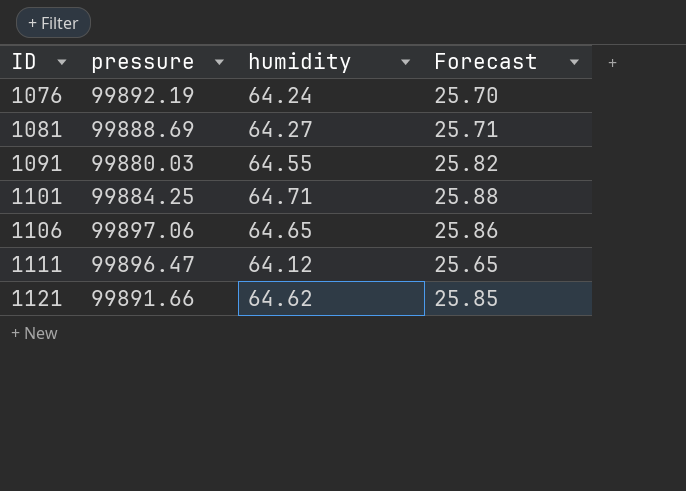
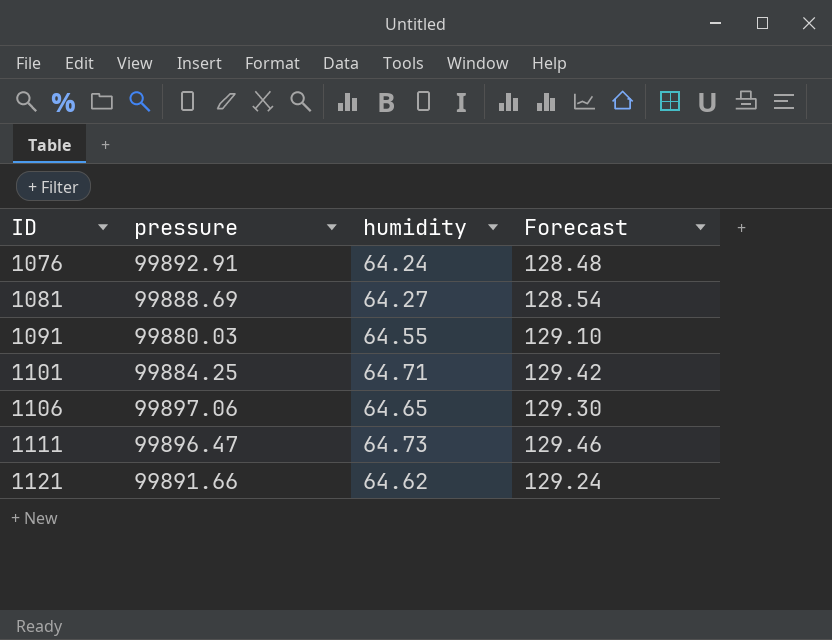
column Forecast | formula: [humidity] * 0.4 -> [humidity] * 2
1076 | pressure: 99892.19 -> 99892.91
1111 | humidity: 64.12 -> 64.73

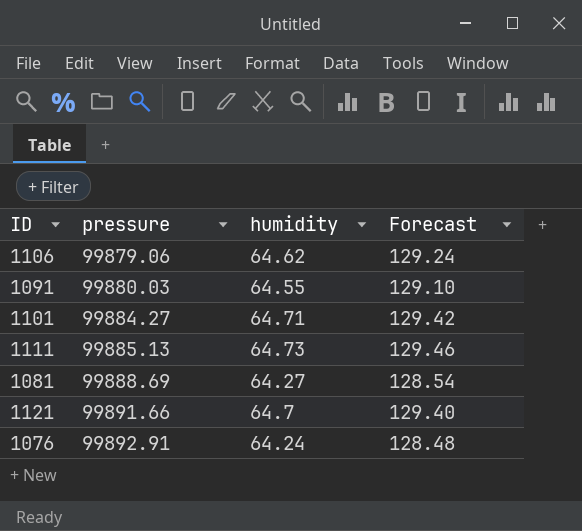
row order: ID ascending -> pressure ascending
1106 | pressure: 99897.06 -> 99879.06
1106 | humidity: 64.65 -> 64.62
1106 | Forecast: 129.30 -> 129.24
1101 | pressure: 99884.25 -> 99884.27
1111 | pressure: 99896.47 -> 99885.13
1121 | humidity: 64.62 -> 64.7
1121 | Forecast: 129.24 -> 129.40

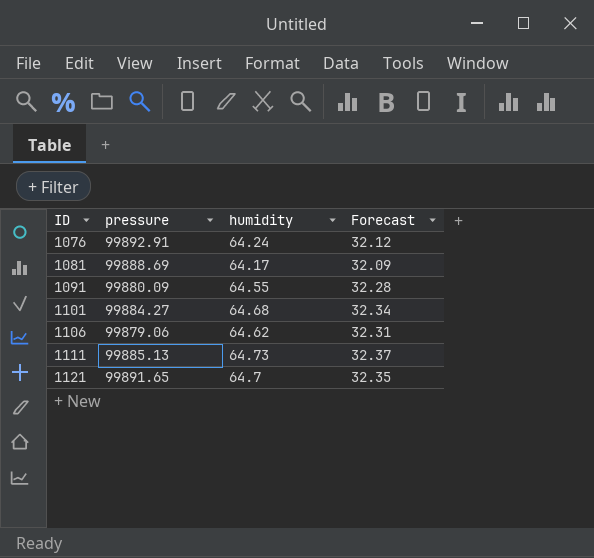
row order: pressure ascending -> ID ascending
column Forecast | formula: [humidity] * 2 -> [humidity] * 0.5
1081 | humidity: 64.27 -> 64.17
1091 | pressure: 99880.03 -> 99880.09
1101 | humidity: 64.71 -> 64.68
1121 | pressure: 99891.66 -> 99891.65

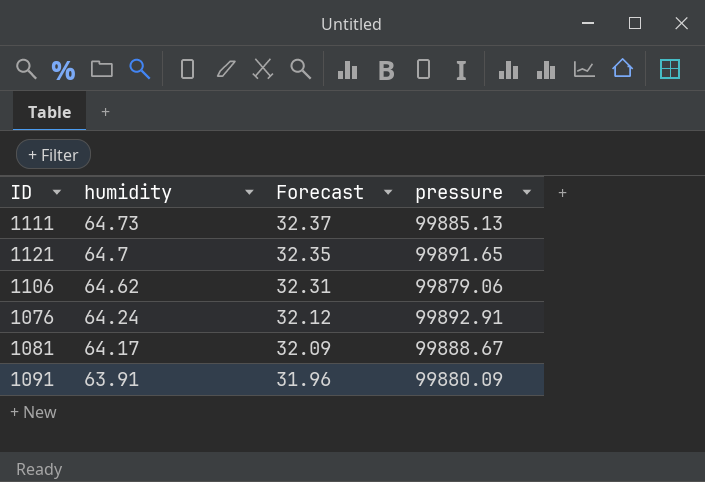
row order: ID ascending -> humidity descending
column pressure | position: 2 -> 4
row 1101: 99884.27 | 64.68 | 32.34 -> none
1081 | pressure: 99888.69 -> 99888.67
1091 | humidity: 64.55 -> 63.91
1091 | Forecast: 32.28 -> 31.96

